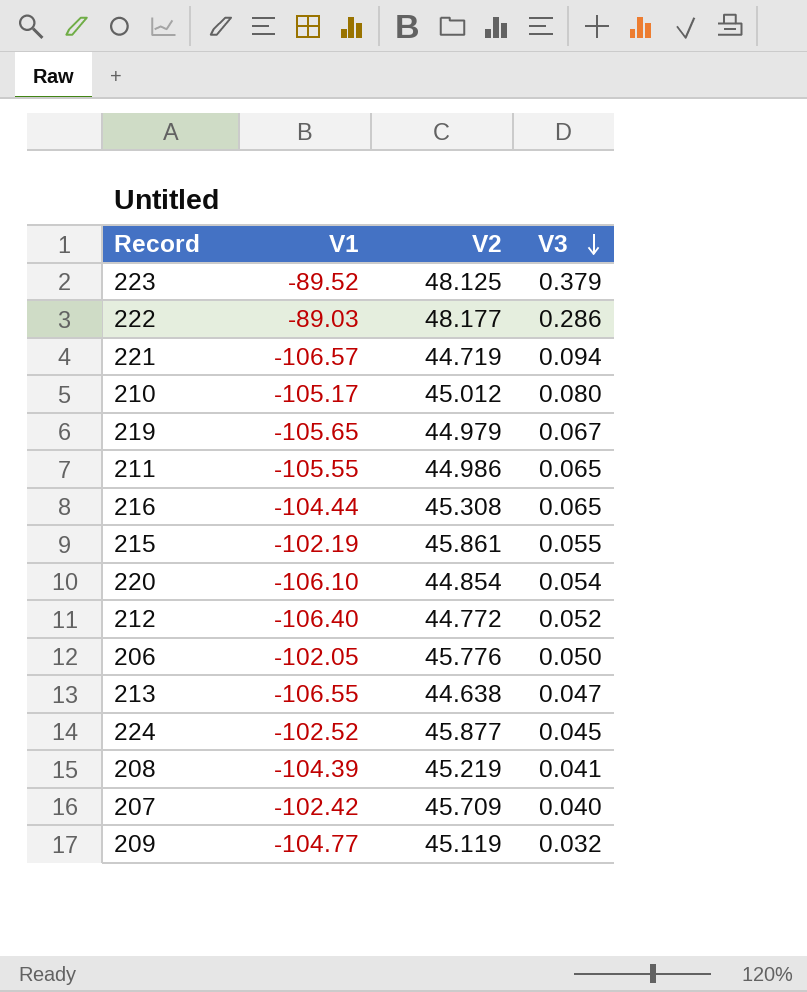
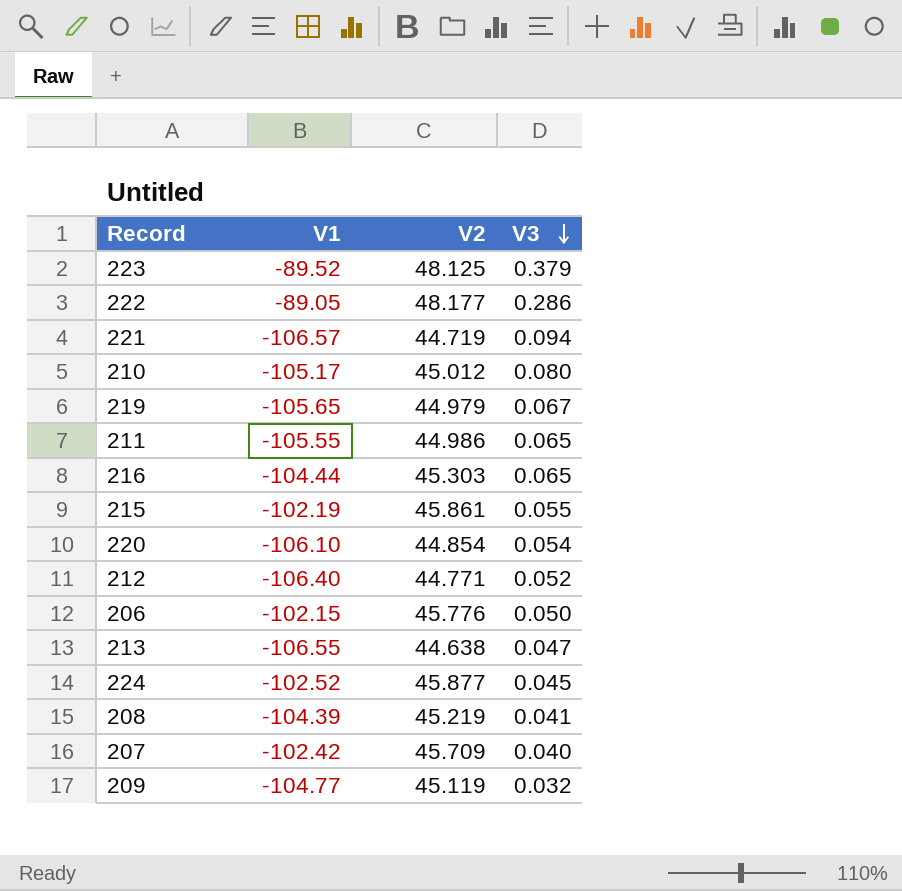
222 | V1: -89.03 -> -89.05
216 | V2: 45.308 -> 45.303
212 | V2: 44.772 -> 44.771
206 | V1: -102.05 -> -102.15

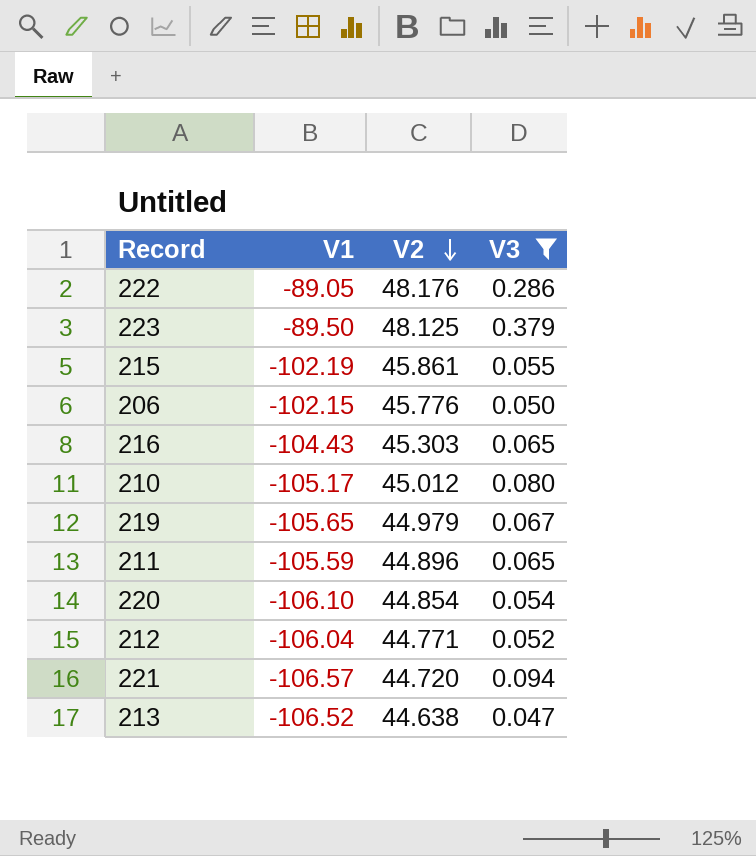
filter: none -> V3 >= 0.047
row order: V3 descending -> V2 descending
222 | V2: 48.177 -> 48.176
223 | V1: -89.52 -> -89.50
216 | V1: -104.44 -> -104.43
211 | V1: -105.55 -> -105.59
211 | V2: 44.986 -> 44.896
212 | V1: -106.40 -> -106.04
221 | V2: 44.719 -> 44.720
213 | V1: -106.55 -> -106.52

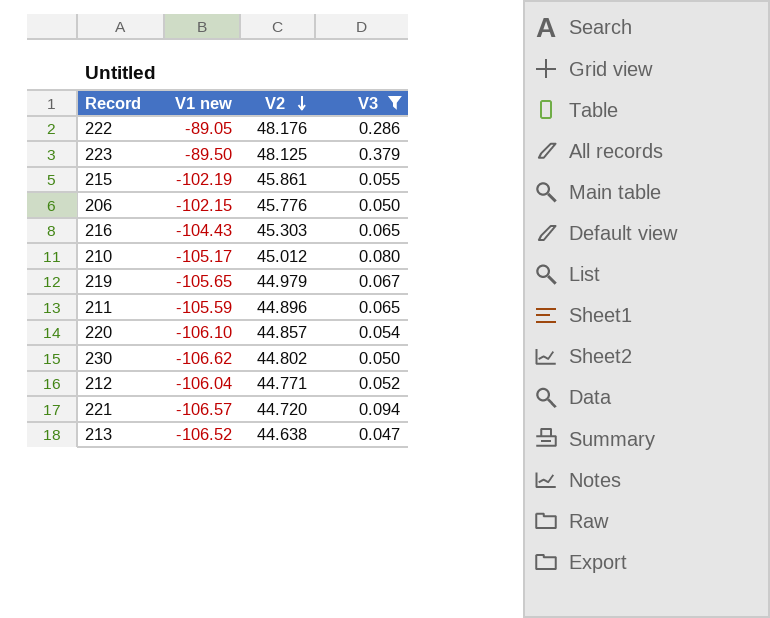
column name: V1 -> V1 new
220 | V2: 44.854 -> 44.857
row 230: none -> -106.62 | 44.802 | 0.050

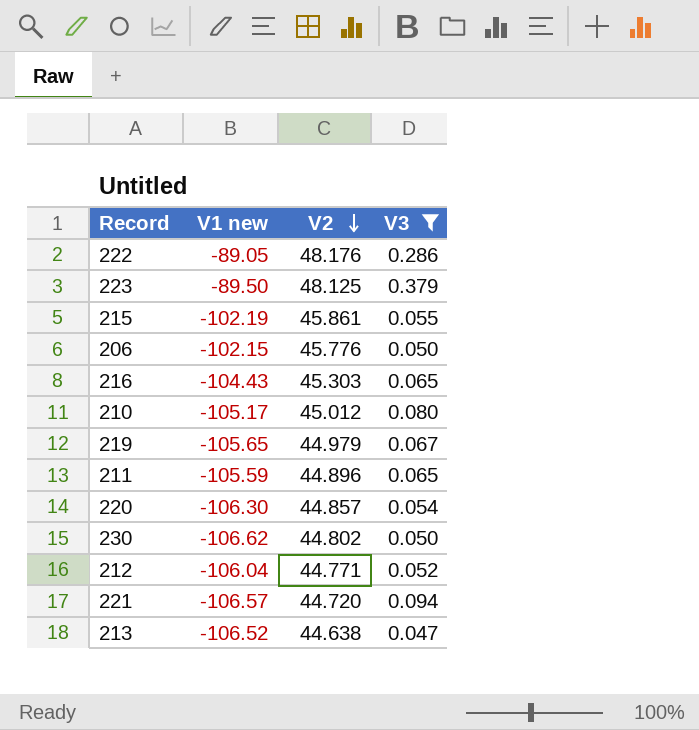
220 | V1 new: -106.10 -> -106.30

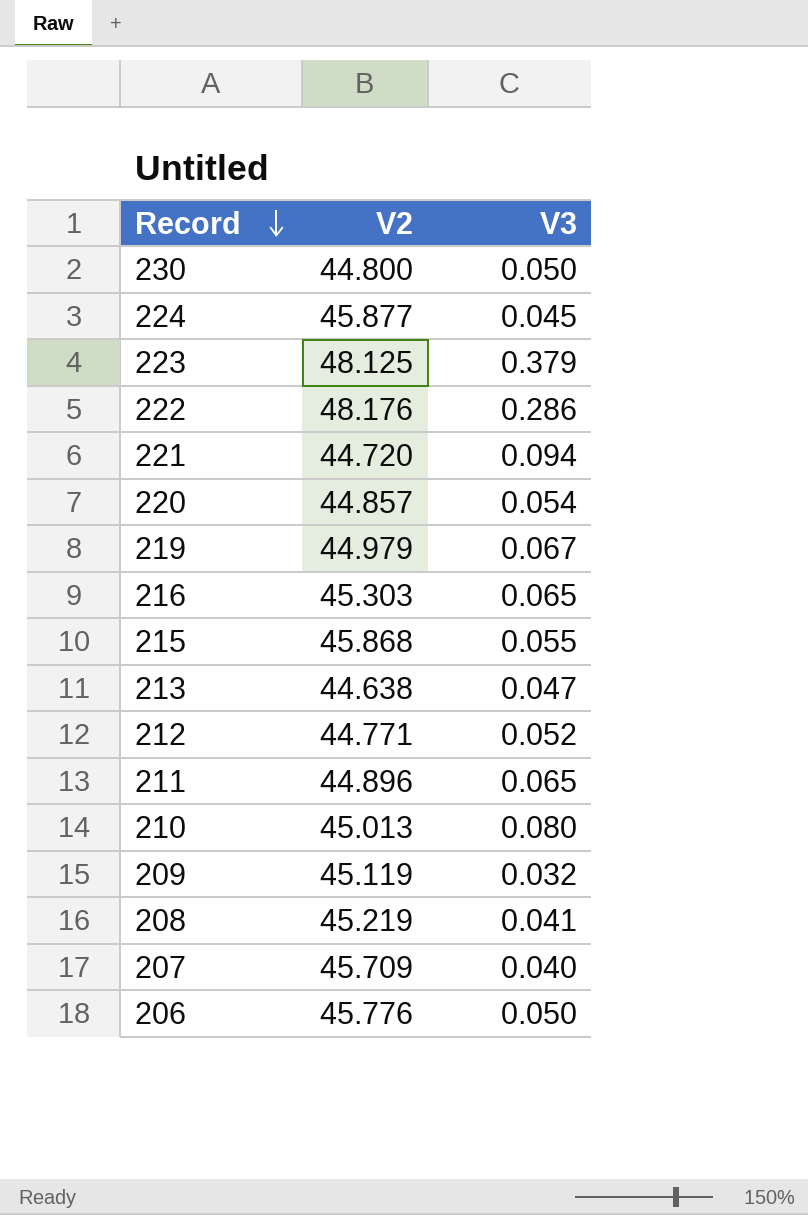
filter: V3 >= 0.047 -> none
row order: V2 descending -> Record descending
column V1 new | position: 2 -> none
230 | V2: 44.802 -> 44.800
215 | V2: 45.861 -> 45.868
210 | V2: 45.012 -> 45.013

